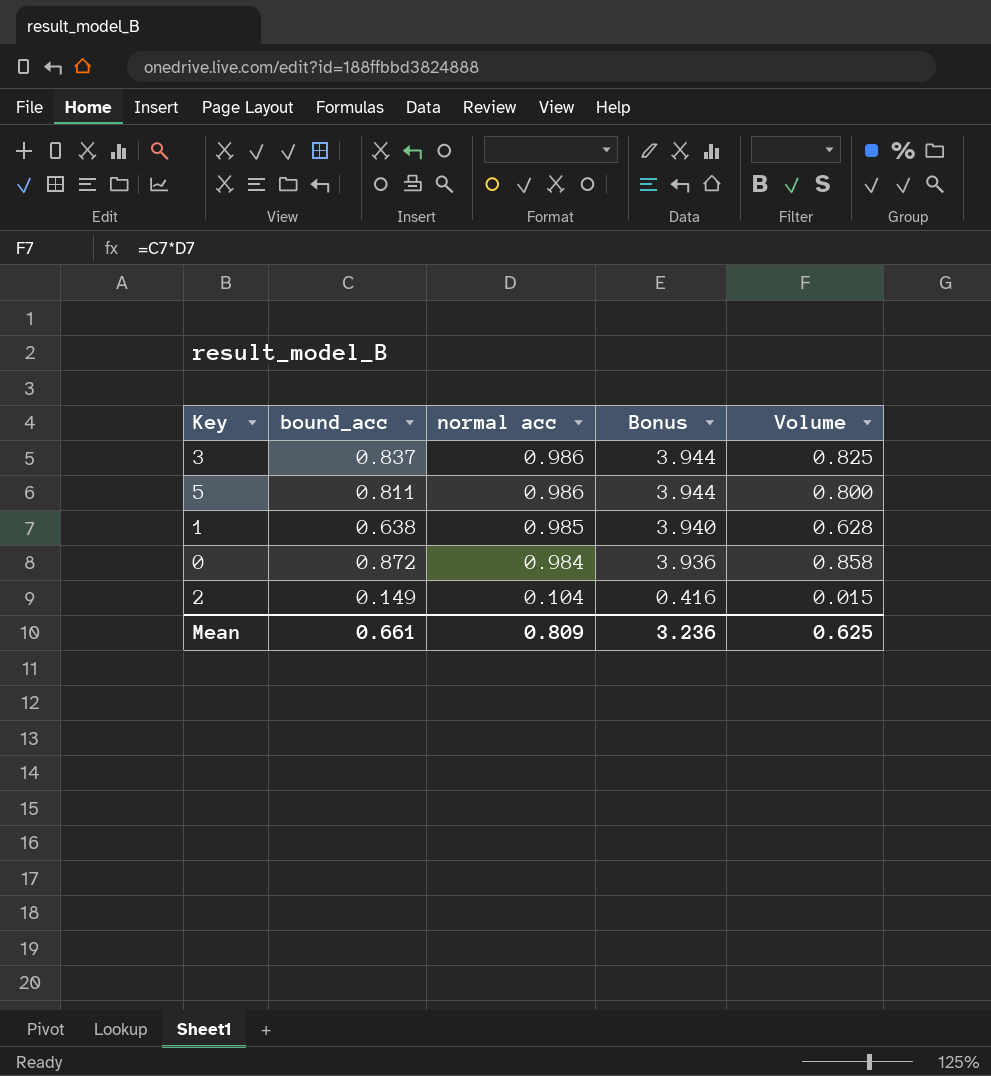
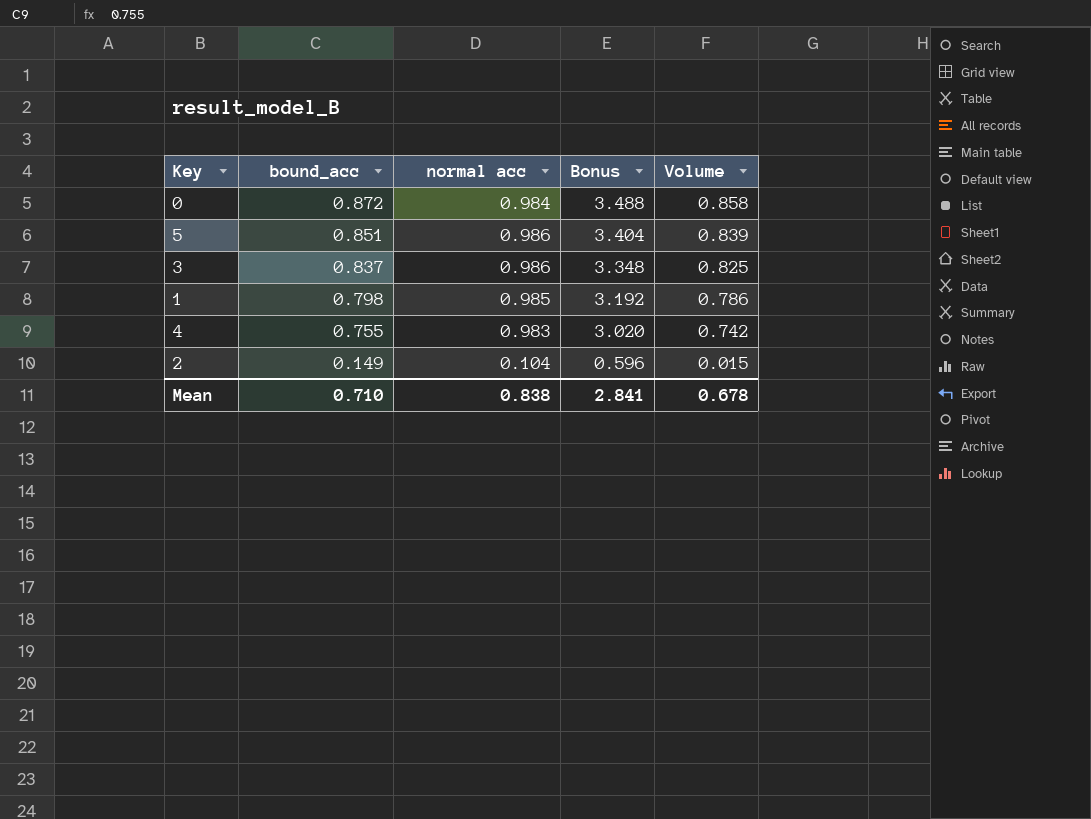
row order: normal acc descending -> bound_acc descending
column Bonus | formula: [normal acc] * 4 -> [bound_acc] * 4
5 | bound_acc: 0.811 -> 0.851
5 | Volume: 0.800 -> 0.839
1 | bound_acc: 0.638 -> 0.798
1 | Volume: 0.628 -> 0.786
row 4: none -> 0.755 | 0.983 | 3.020 | 0.742
Mean | bound_acc: 0.661 -> 0.710
Mean | normal acc: 0.809 -> 0.838
Mean | Bonus: 3.236 -> 2.841
Mean | Volume: 0.625 -> 0.678

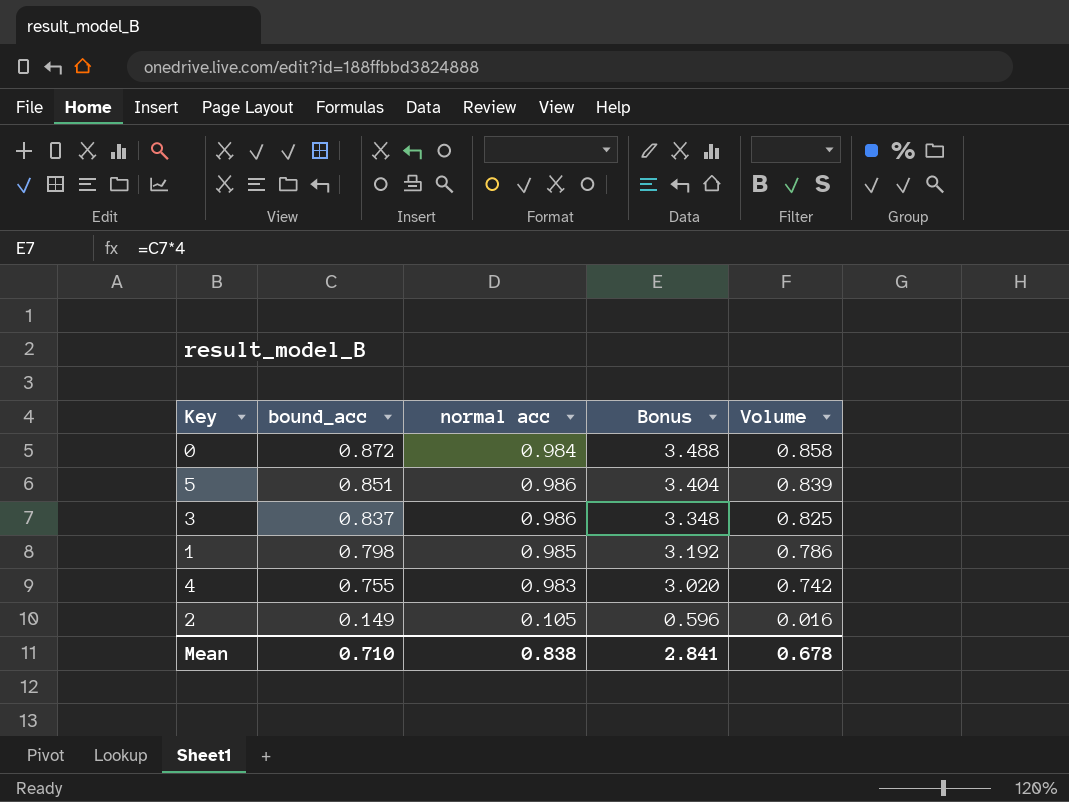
2 | normal acc: 0.104 -> 0.105
2 | Volume: 0.015 -> 0.016

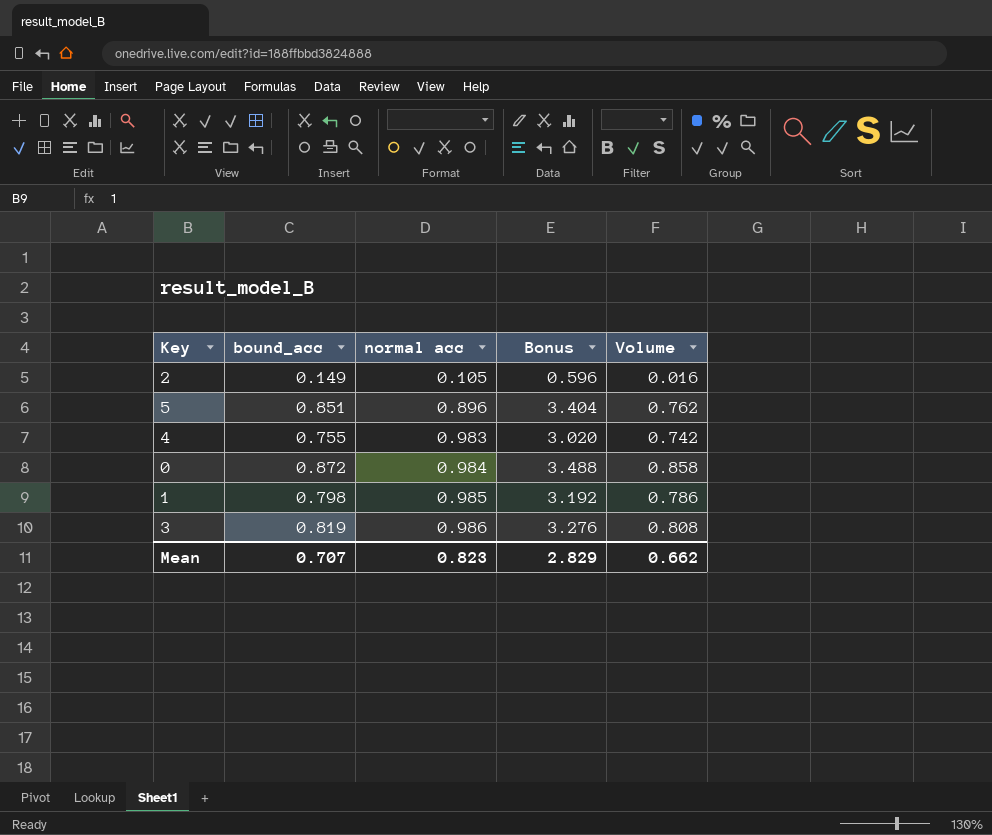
row order: bound_acc descending -> normal acc ascending
5 | normal acc: 0.986 -> 0.896
5 | Volume: 0.839 -> 0.762
3 | bound_acc: 0.837 -> 0.819
3 | Bonus: 3.348 -> 3.276
3 | Volume: 0.825 -> 0.808
Mean | bound_acc: 0.710 -> 0.707
Mean | normal acc: 0.838 -> 0.823
Mean | Bonus: 2.841 -> 2.829
Mean | Volume: 0.678 -> 0.662

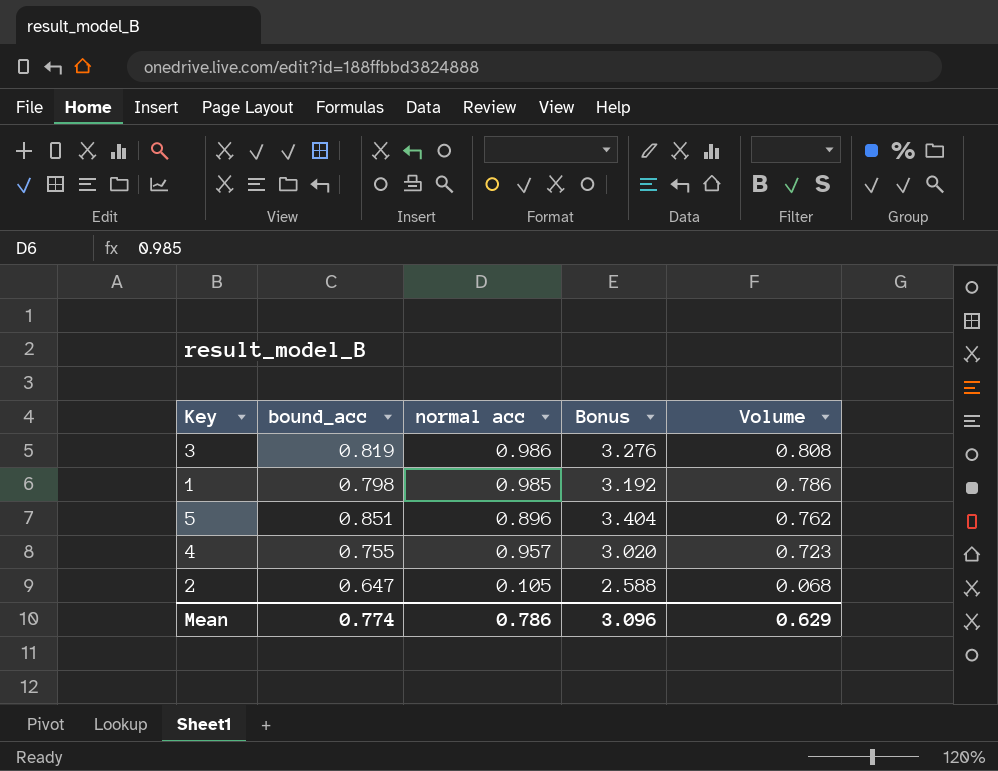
row order: normal acc ascending -> Volume descending
row 0: 0.872 | 0.984 | 3.488 | 0.858 -> none
4 | normal acc: 0.983 -> 0.957
4 | Volume: 0.742 -> 0.723
2 | bound_acc: 0.149 -> 0.647
2 | Bonus: 0.596 -> 2.588
2 | Volume: 0.016 -> 0.068
Mean | bound_acc: 0.707 -> 0.774
Mean | normal acc: 0.823 -> 0.786
Mean | Bonus: 2.829 -> 3.096
Mean | Volume: 0.662 -> 0.629

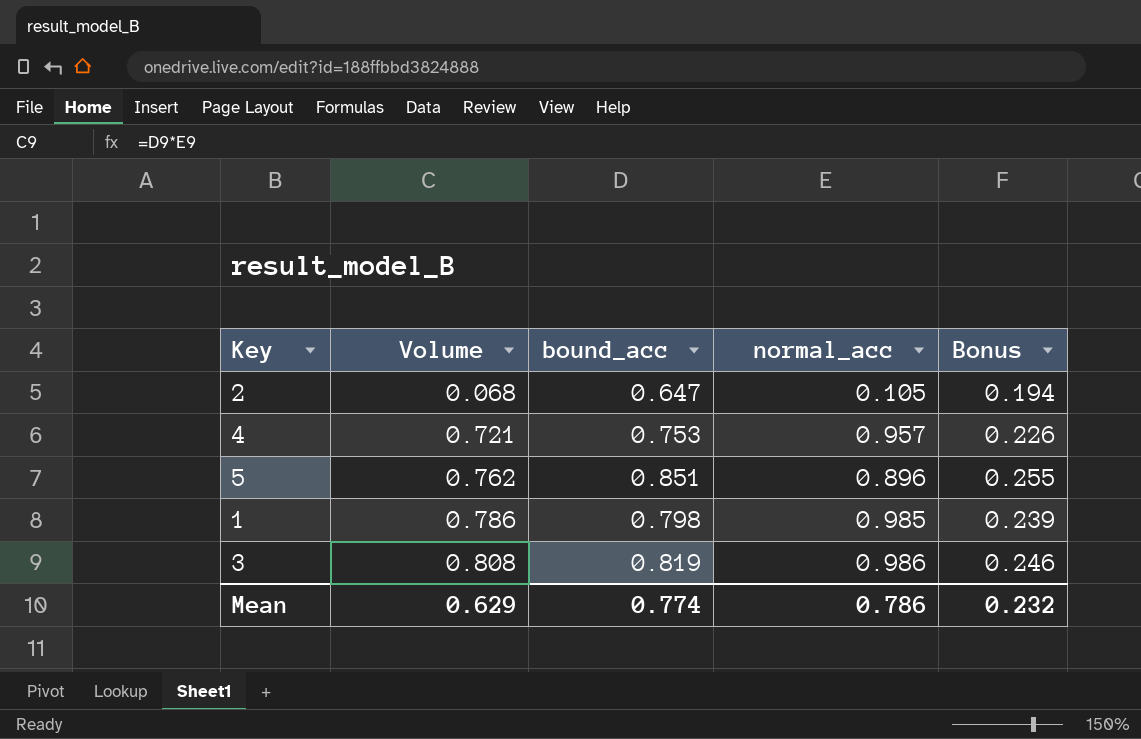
row order: Volume descending -> Volume ascending
column Volume | position: 5 -> 2
column name: normal acc -> normal_acc
column Bonus | formula: [bound_acc] * 4 -> [bound_acc] * 0.3
4 | Volume: 0.723 -> 0.721
4 | bound_acc: 0.755 -> 0.753
Mean | Bonus: 3.096 -> 0.232

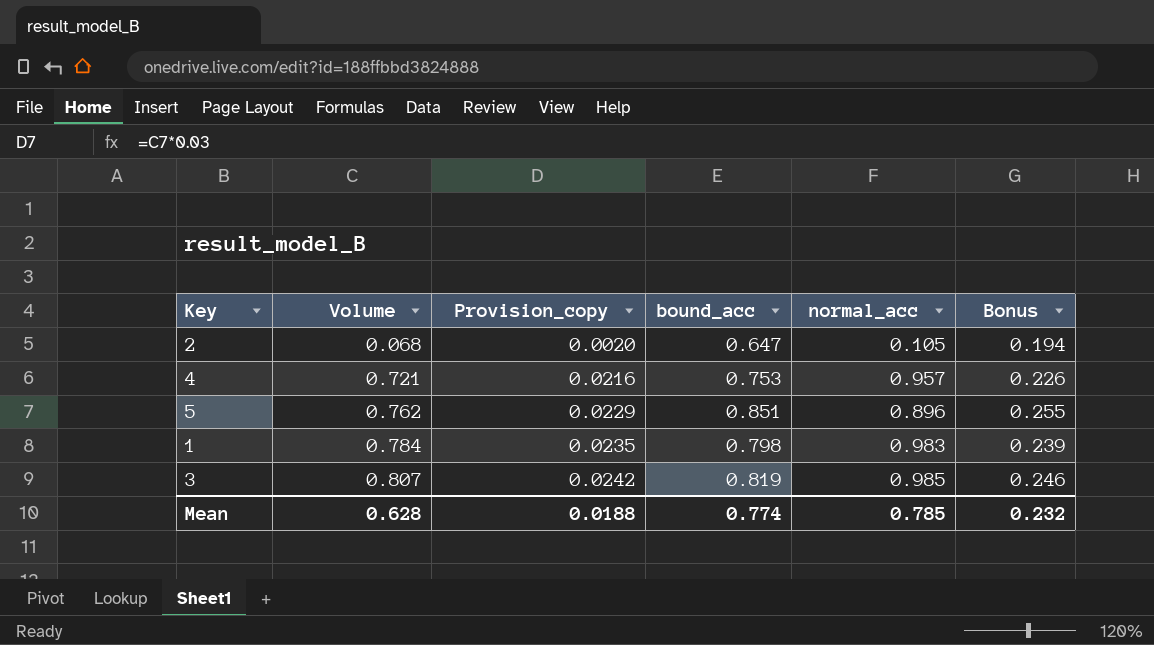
column Provision_copy | formula: none -> [Volume] * 0.03
1 | Volume: 0.786 -> 0.784
1 | normal_acc: 0.985 -> 0.983
3 | Volume: 0.808 -> 0.807
3 | normal_acc: 0.986 -> 0.985
Mean | Volume: 0.629 -> 0.628
Mean | normal_acc: 0.786 -> 0.785

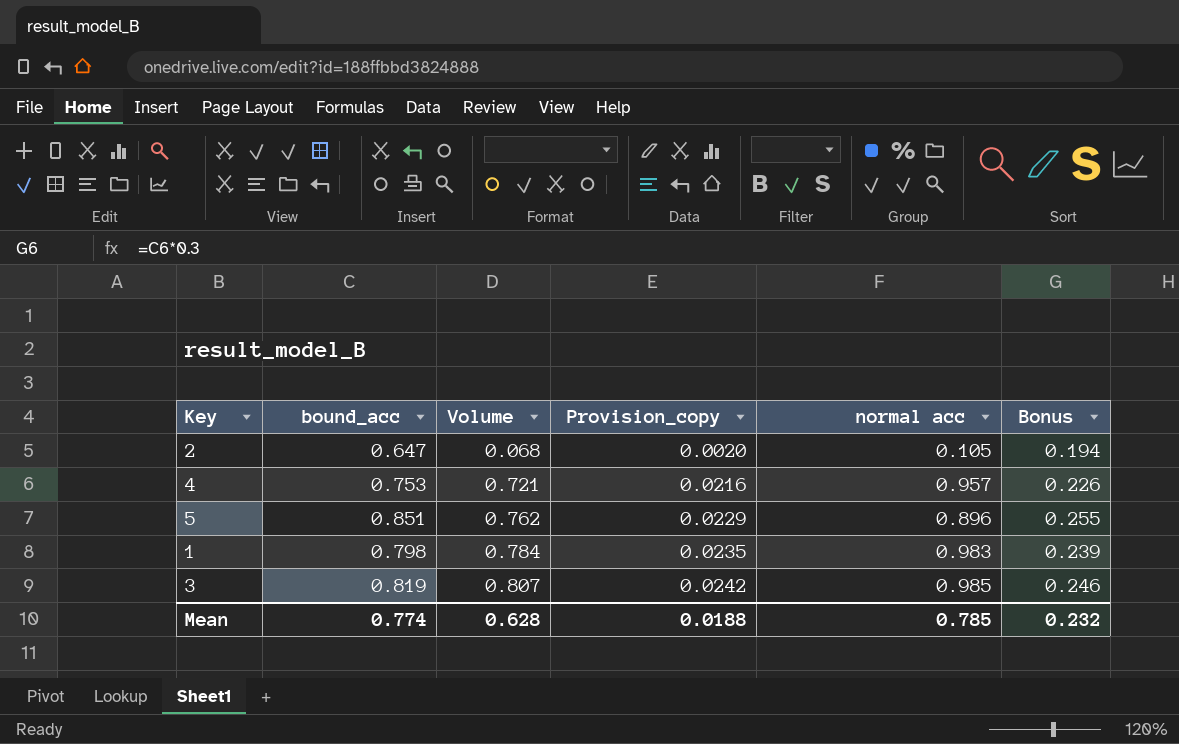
column bound_acc | position: 4 -> 2
column name: normal_acc -> normal acc

